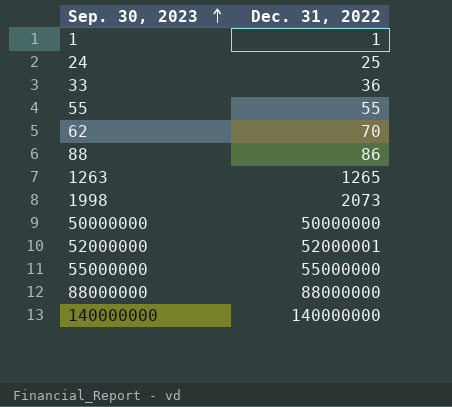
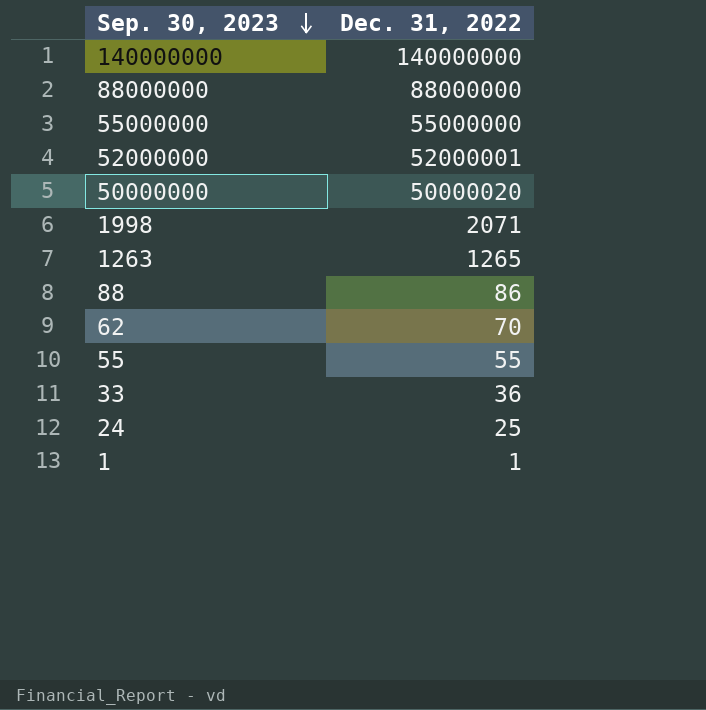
row order: Sep. 30, 2023 ascending -> Sep. 30, 2023 descending
50000000 | Dec. 31, 2022: 50000000 -> 50000020
1998 | Dec. 31, 2022: 2073 -> 2071

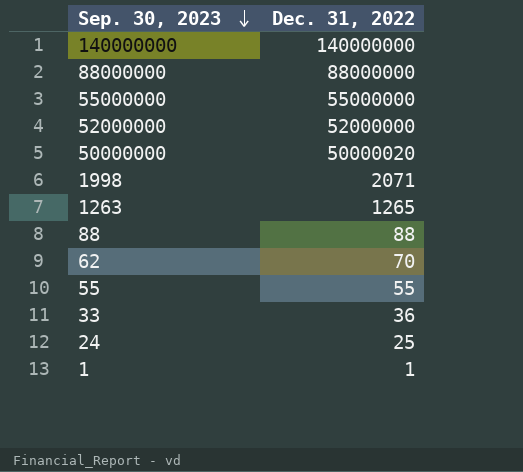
52000000 | Dec. 31, 2022: 52000001 -> 52000000
88 | Dec. 31, 2022: 86 -> 88

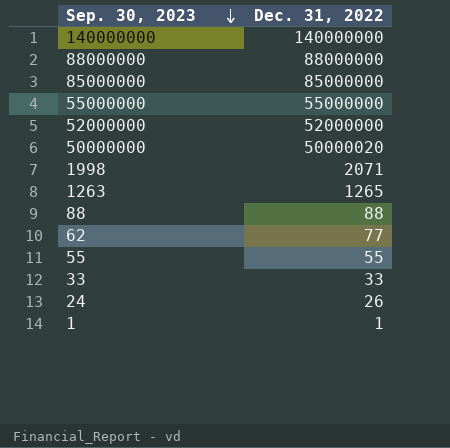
row 85000000: none -> 85000000
62 | Dec. 31, 2022: 70 -> 77
33 | Dec. 31, 2022: 36 -> 33
24 | Dec. 31, 2022: 25 -> 26

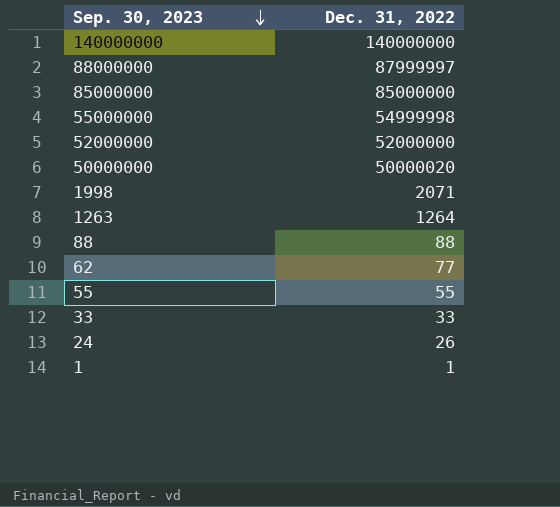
88000000 | Dec. 31, 2022: 88000000 -> 87999997
55000000 | Dec. 31, 2022: 55000000 -> 54999998
1263 | Dec. 31, 2022: 1265 -> 1264

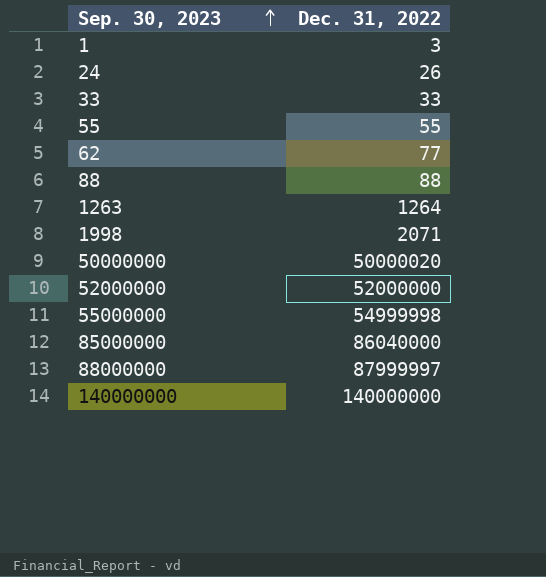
row order: Sep. 30, 2023 descending -> Sep. 30, 2023 ascending
1 | Dec. 31, 2022: 1 -> 3
85000000 | Dec. 31, 2022: 85000000 -> 86040000

